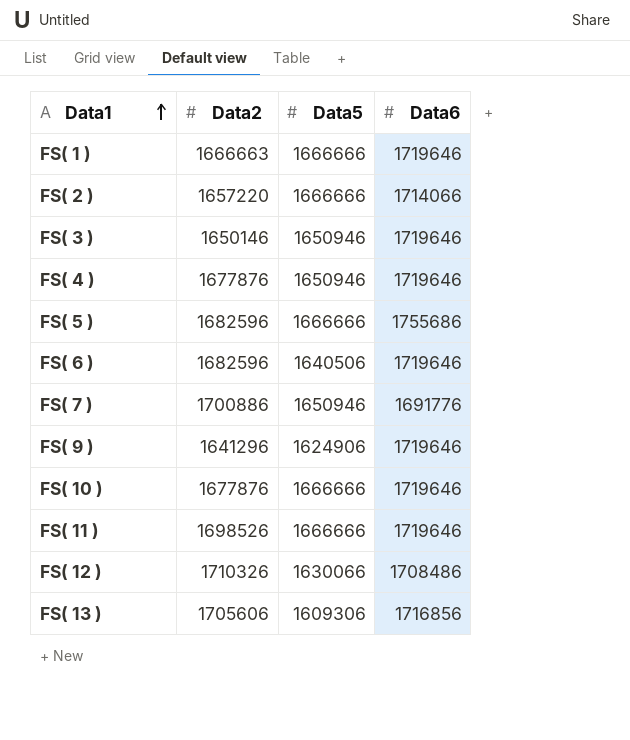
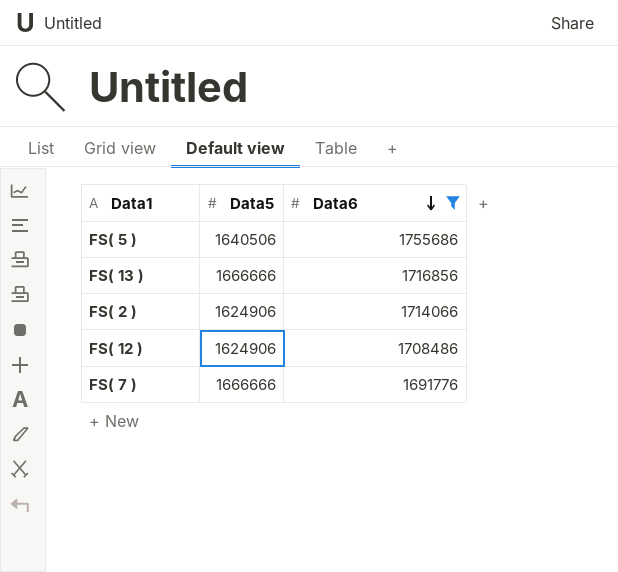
filter: none -> Data6 != 1719646
row order: Data1 ascending -> Data6 descending
column Data2 | position: 2 -> none
FS( 5 ) | Data5: 1666666 -> 1640506
FS( 13 ) | Data5: 1609306 -> 1666666
FS( 2 ) | Data5: 1666666 -> 1624906
FS( 12 ) | Data5: 1630066 -> 1624906
FS( 7 ) | Data5: 1650946 -> 1666666

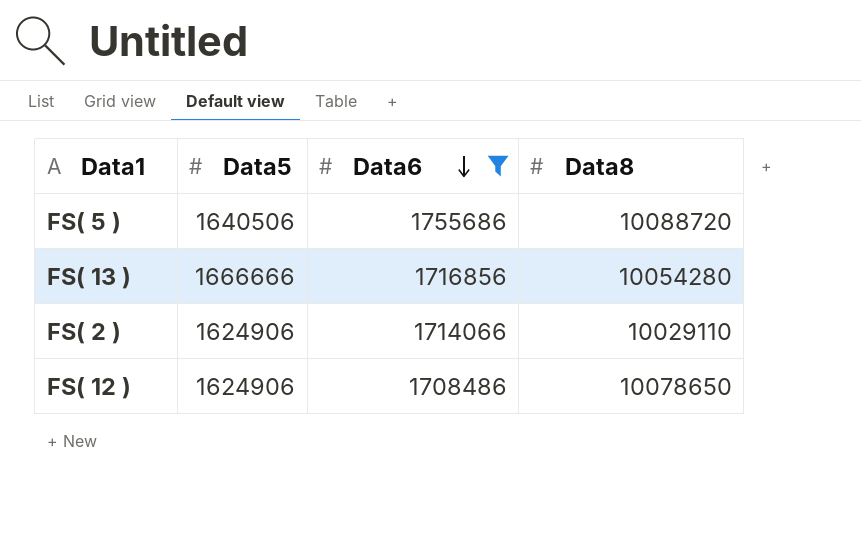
column Data8 | position: none -> 4
row FS( 7 ): 1666666 | 1691776 -> none

